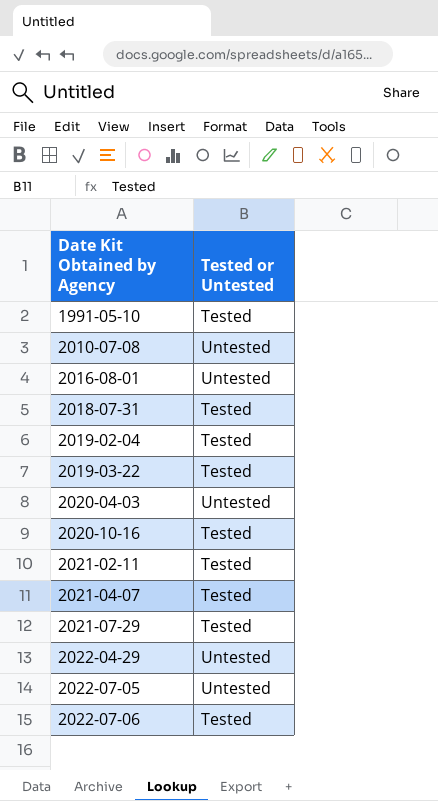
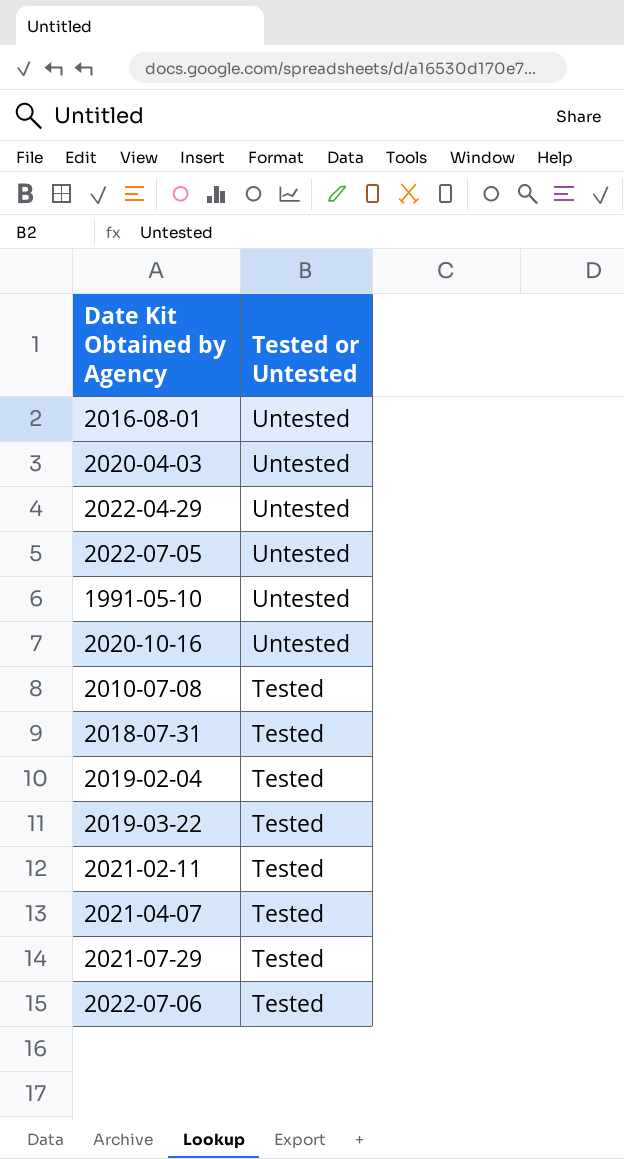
row order: Date Kit Obtained by Agency ascending -> Tested or Untested descending
1991-05-10 | Tested or Untested: Tested -> Untested
2020-10-16 | Tested or Untested: Tested -> Untested
2010-07-08 | Tested or Untested: Untested -> Tested

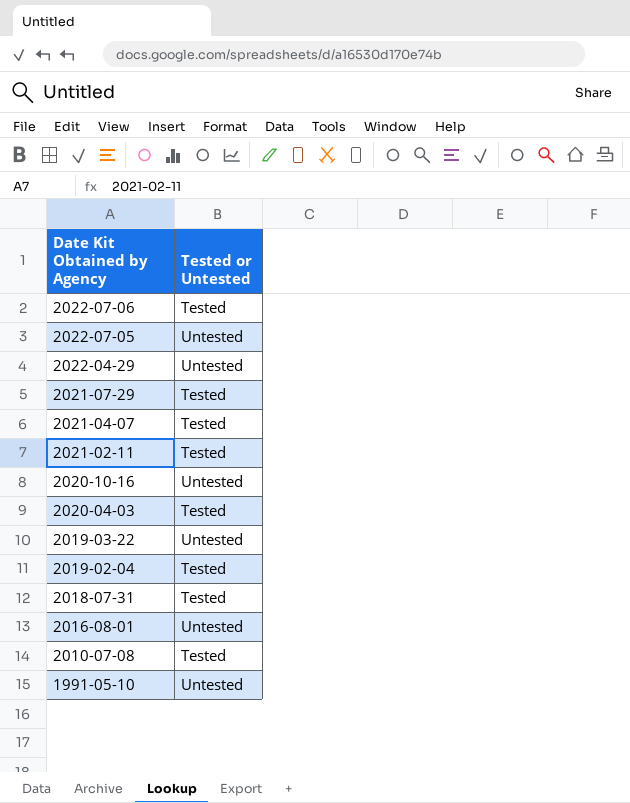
row order: Tested or Untested descending -> Date Kit Obtained by Agency descending
2020-04-03 | Tested or Untested: Untested -> Tested
2019-03-22 | Tested or Untested: Tested -> Untested

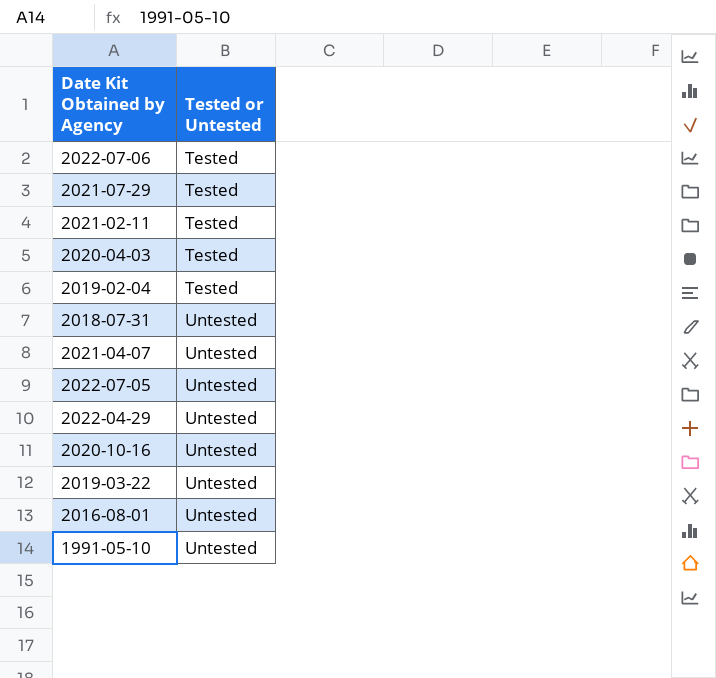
row order: Date Kit Obtained by Agency descending -> Tested or Untested ascending
row 2010-07-08: Tested -> none
2018-07-31 | Tested or Untested: Tested -> Untested
2021-04-07 | Tested or Untested: Tested -> Untested

